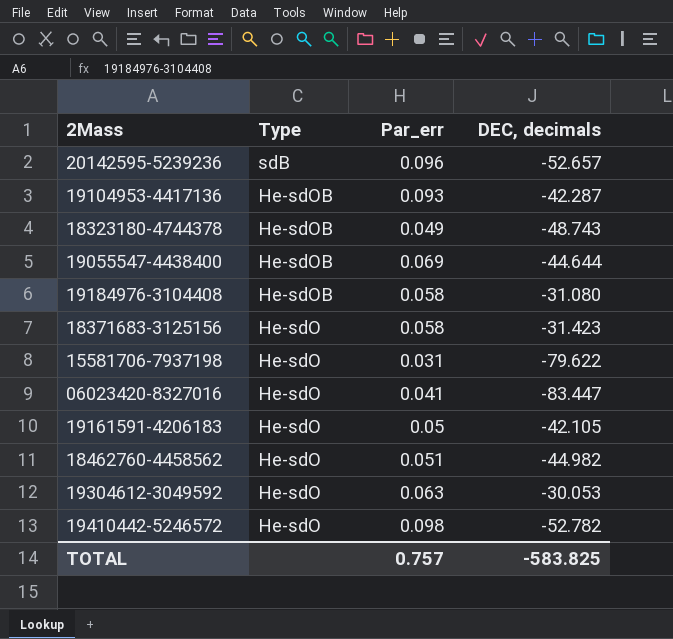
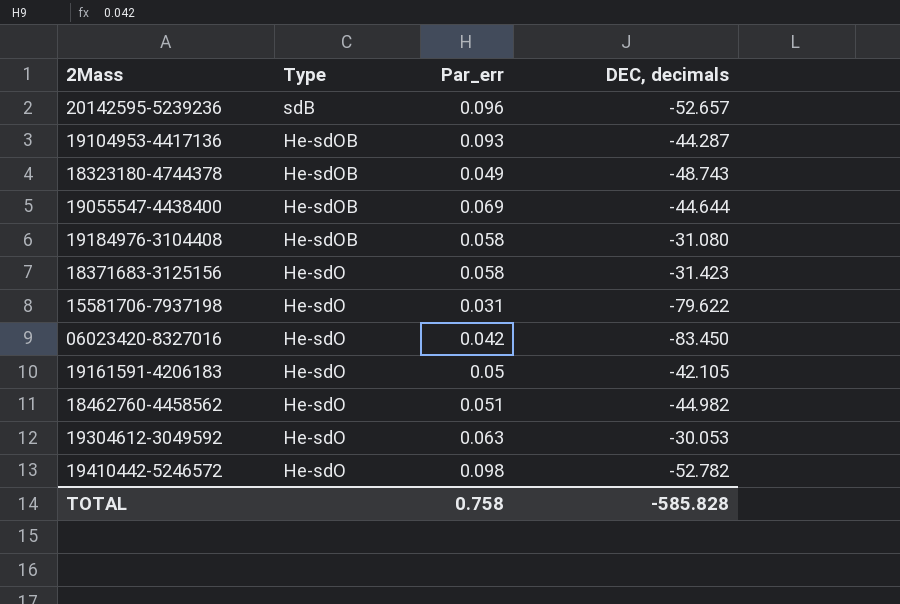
19104953-4417136 | DEC, decimals: -42.287 -> -44.287
06023420-8327016 | Par_err: 0.041 -> 0.042
06023420-8327016 | DEC, decimals: -83.447 -> -83.450
TOTAL | Par_err: 0.757 -> 0.758
TOTAL | DEC, decimals: -583.825 -> -585.828

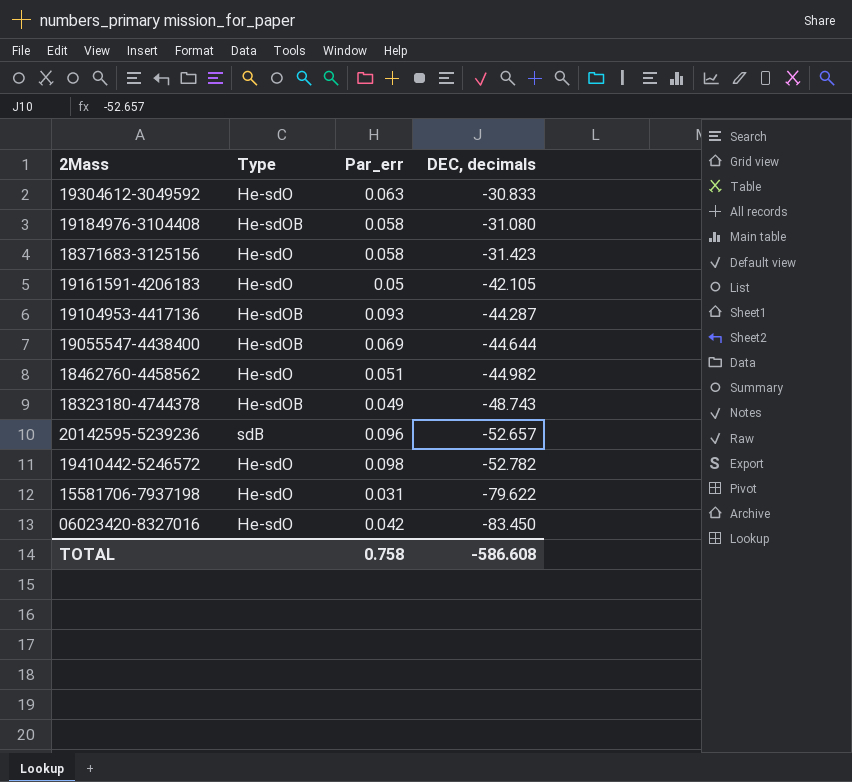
row order: Type descending -> DEC, decimals descending
19304612-3049592 | DEC, decimals: -30.053 -> -30.833
TOTAL | DEC, decimals: -585.828 -> -586.608

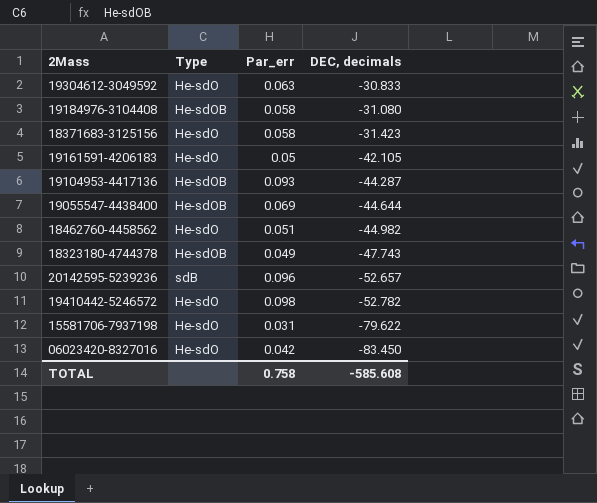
18323180-4744378 | DEC, decimals: -48.743 -> -47.743
TOTAL | DEC, decimals: -586.608 -> -585.608

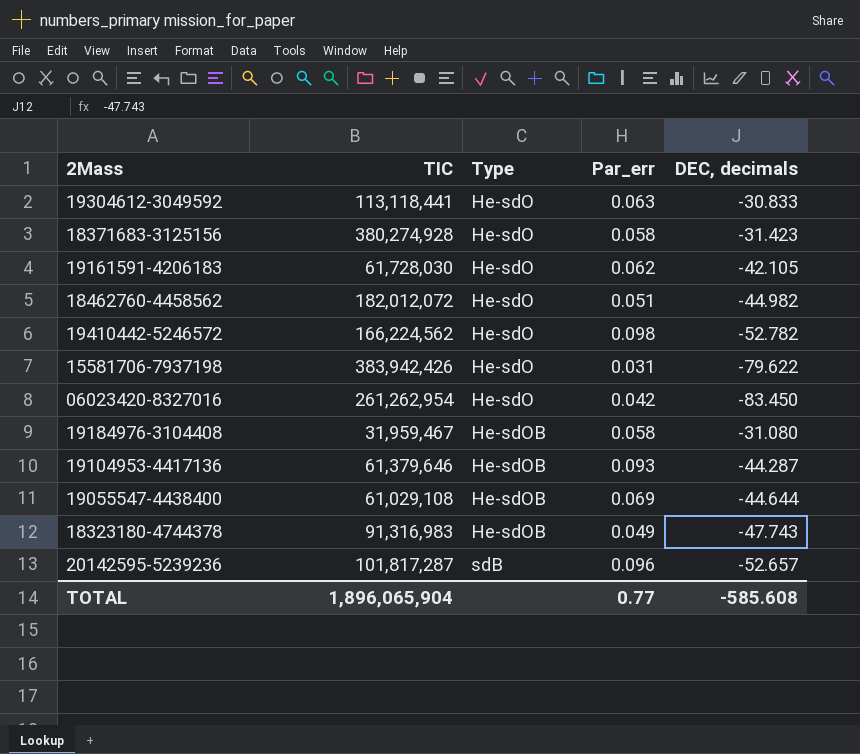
row order: DEC, decimals descending -> Type ascending
column TIC | position: none -> 2
19161591-4206183 | Par_err: 0.05 -> 0.062
TOTAL | Par_err: 0.758 -> 0.77

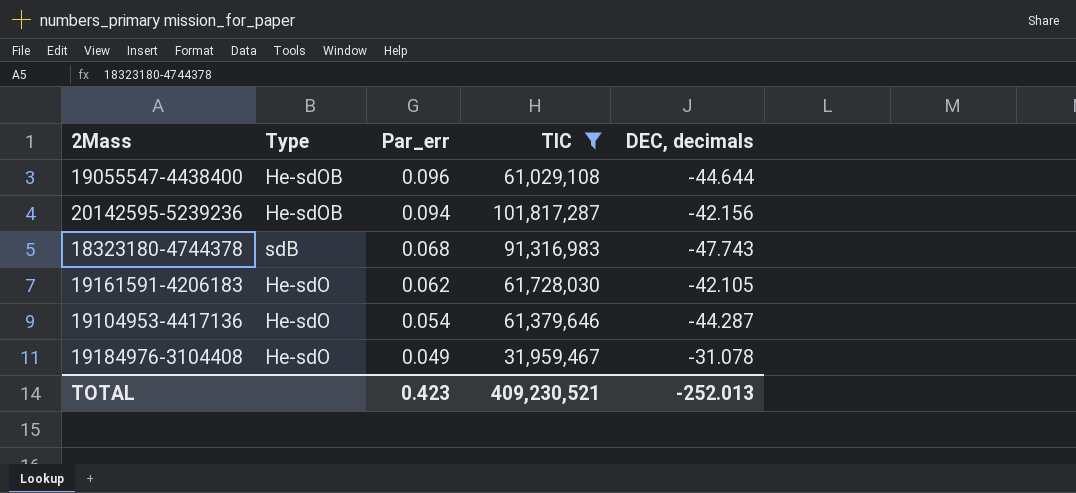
filter: none -> TIC <= 101,817,287
row order: Type ascending -> Par_err descending
column TIC | position: 2 -> 4
19055547-4438400 | Par_err: 0.069 -> 0.096
20142595-5239236 | Type: sdB -> He-sdOB
20142595-5239236 | Par_err: 0.096 -> 0.094
20142595-5239236 | DEC, decimals: -52.657 -> -42.156
18323180-4744378 | Type: He-sdOB -> sdB
18323180-4744378 | Par_err: 0.049 -> 0.068
19104953-4417136 | Type: He-sdOB -> He-sdO
19104953-4417136 | Par_err: 0.093 -> 0.054
19184976-3104408 | Type: He-sdOB -> He-sdO
19184976-3104408 | Par_err: 0.058 -> 0.049
19184976-3104408 | DEC, decimals: -31.080 -> -31.078
TOTAL | Par_err: 0.77 -> 0.423
TOTAL | TIC: 1,896,065,904 -> 409,230,521
TOTAL | DEC, decimals: -585.608 -> -252.013

